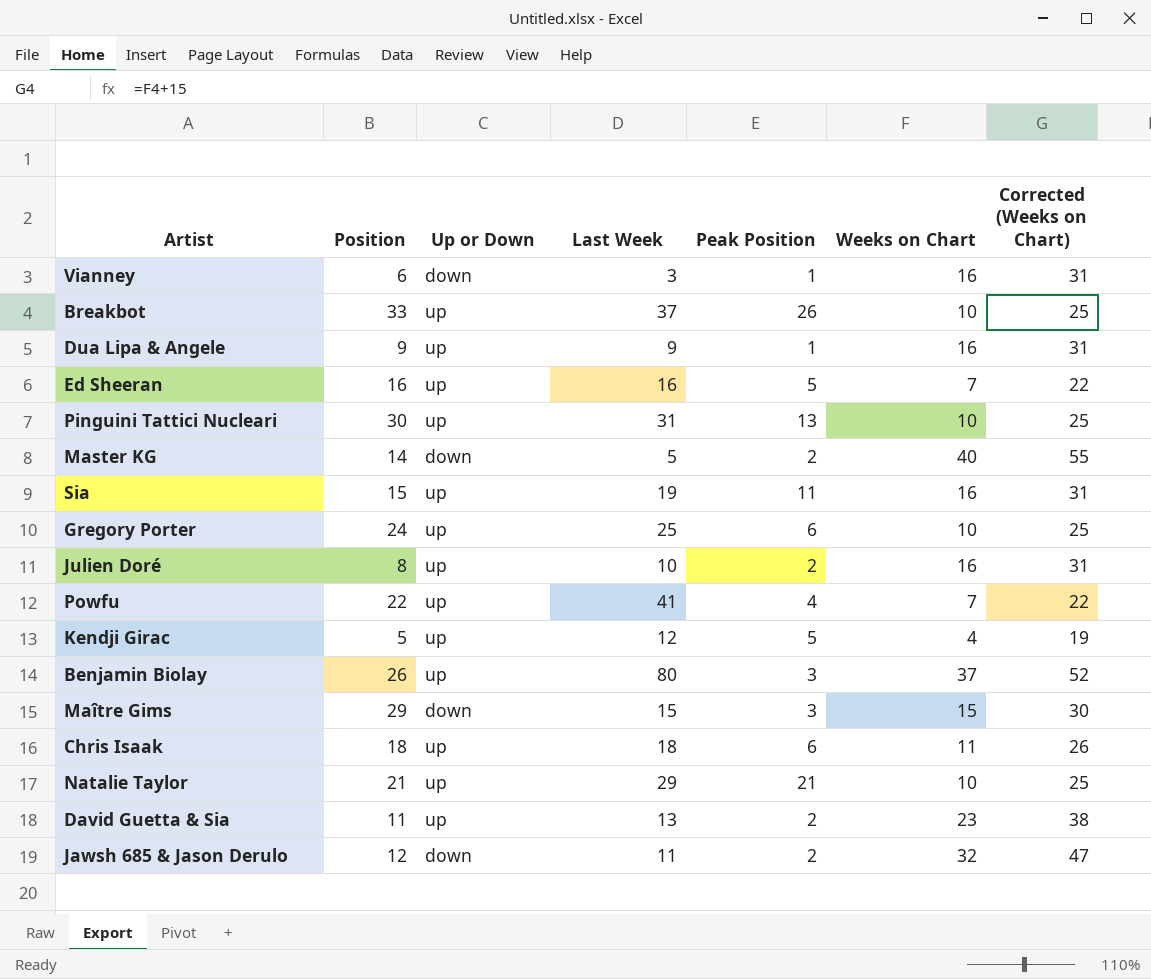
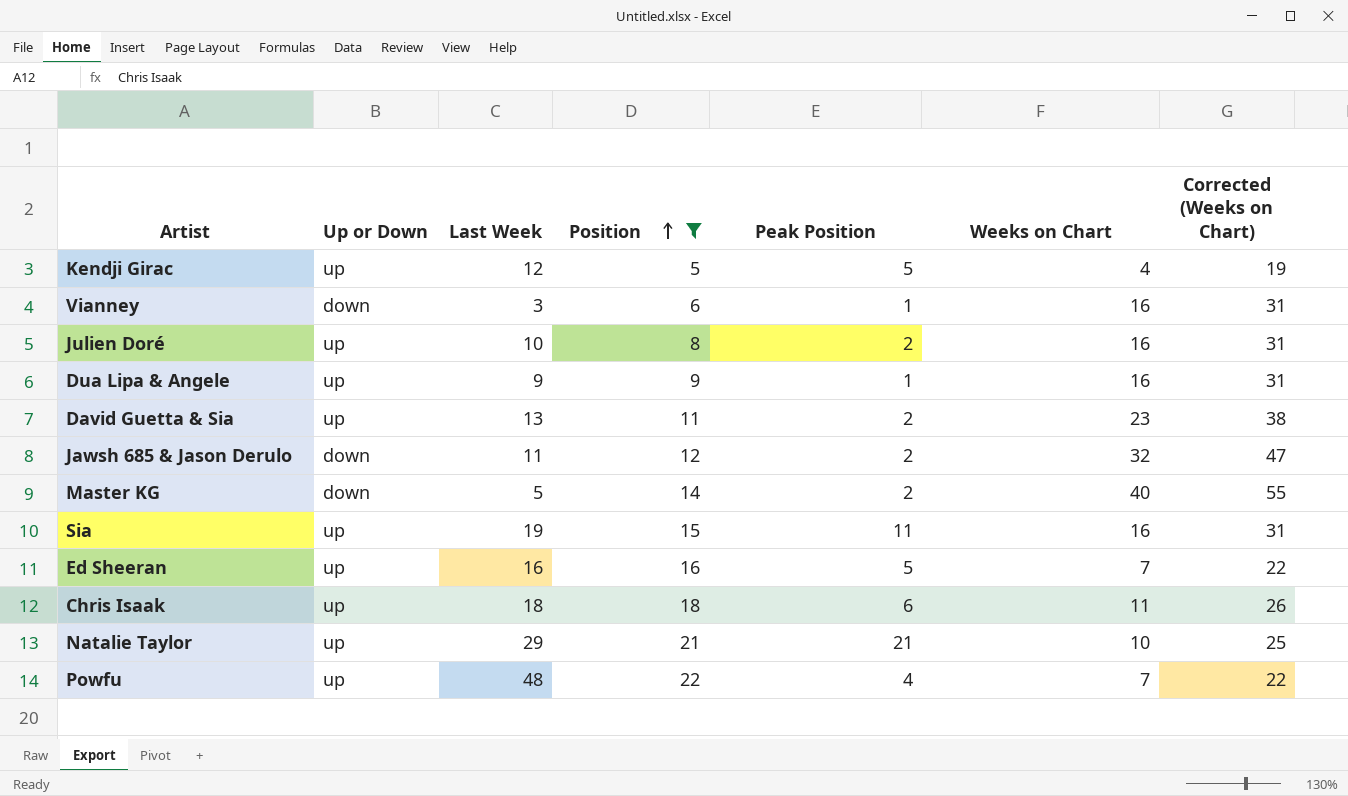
filter: none -> Position <= 22
row order: none -> Position ascending
column Position | position: 2 -> 4
Powfu | Last Week: 41 -> 48

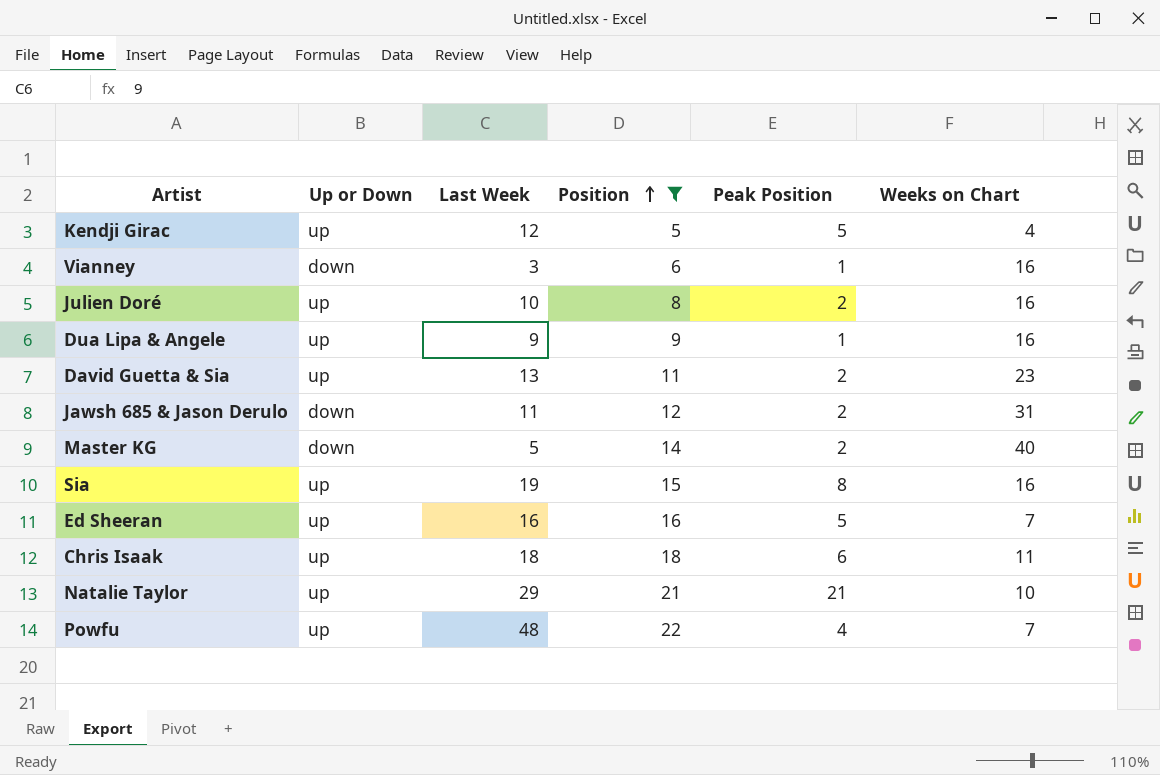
column Corrected (Weeks on Chart) | formula: [Weeks on Chart] + 15 -> none
Jawsh 685 & Jason Derulo | Weeks on Chart: 32 -> 31
Sia | Peak Position: 11 -> 8

